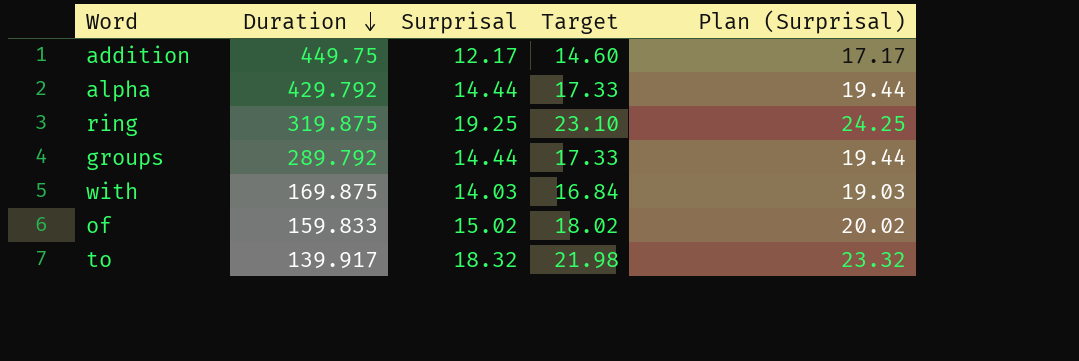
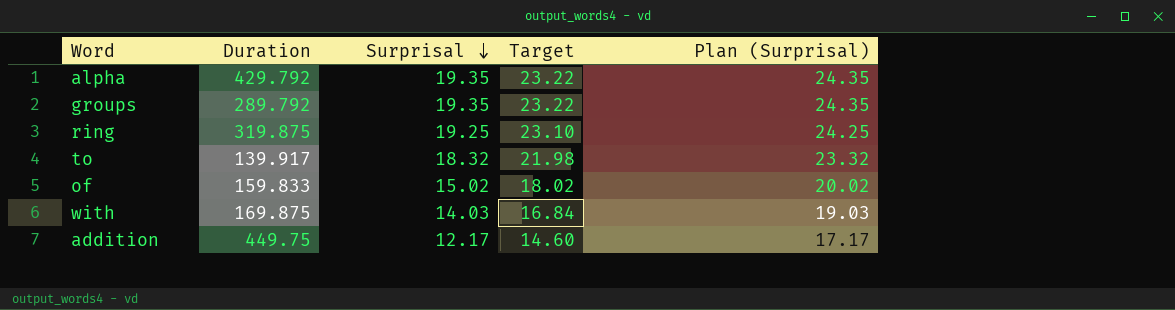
row order: Duration descending -> Surprisal descending
alpha | Surprisal: 14.44 -> 19.35
alpha | Target: 17.33 -> 23.22
alpha | Plan (Surprisal): 19.44 -> 24.35
groups | Surprisal: 14.44 -> 19.35
groups | Target: 17.33 -> 23.22
groups | Plan (Surprisal): 19.44 -> 24.35

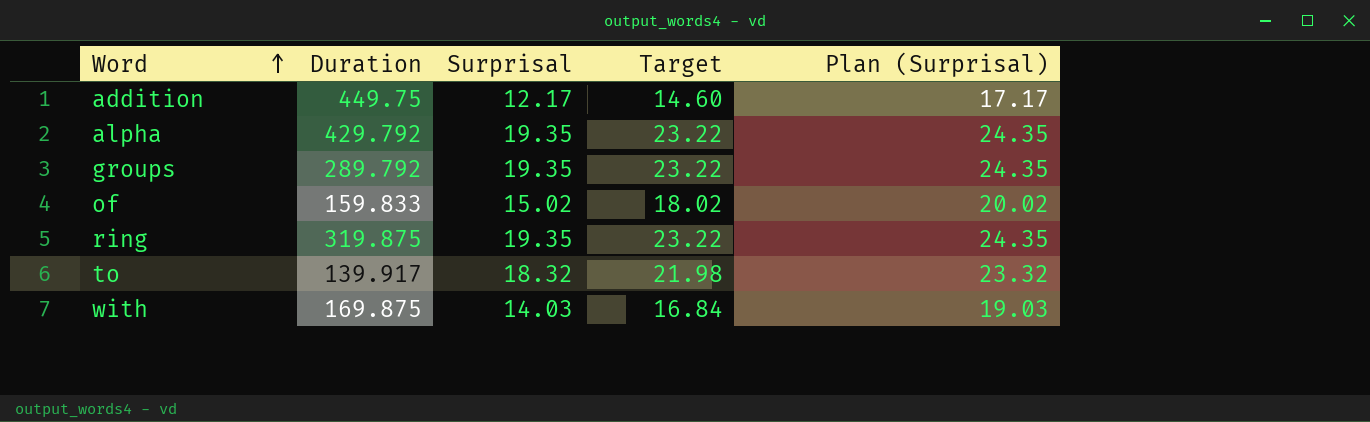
row order: Surprisal descending -> Word ascending
ring | Surprisal: 19.25 -> 19.35
ring | Target: 23.10 -> 23.22
ring | Plan (Surprisal): 24.25 -> 24.35

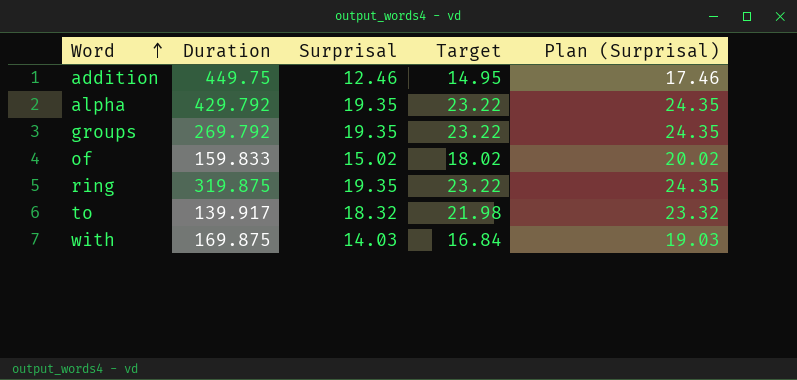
addition | Surprisal: 12.17 -> 12.46
addition | Target: 14.60 -> 14.95
addition | Plan (Surprisal): 17.17 -> 17.46
groups | Duration: 289.792 -> 269.792

